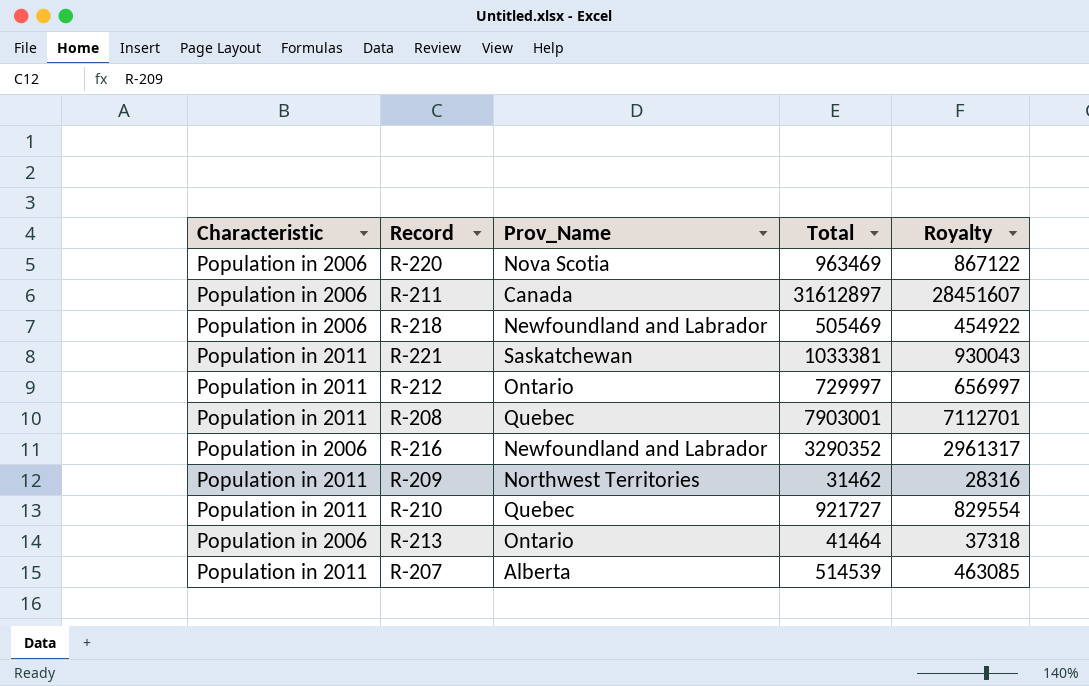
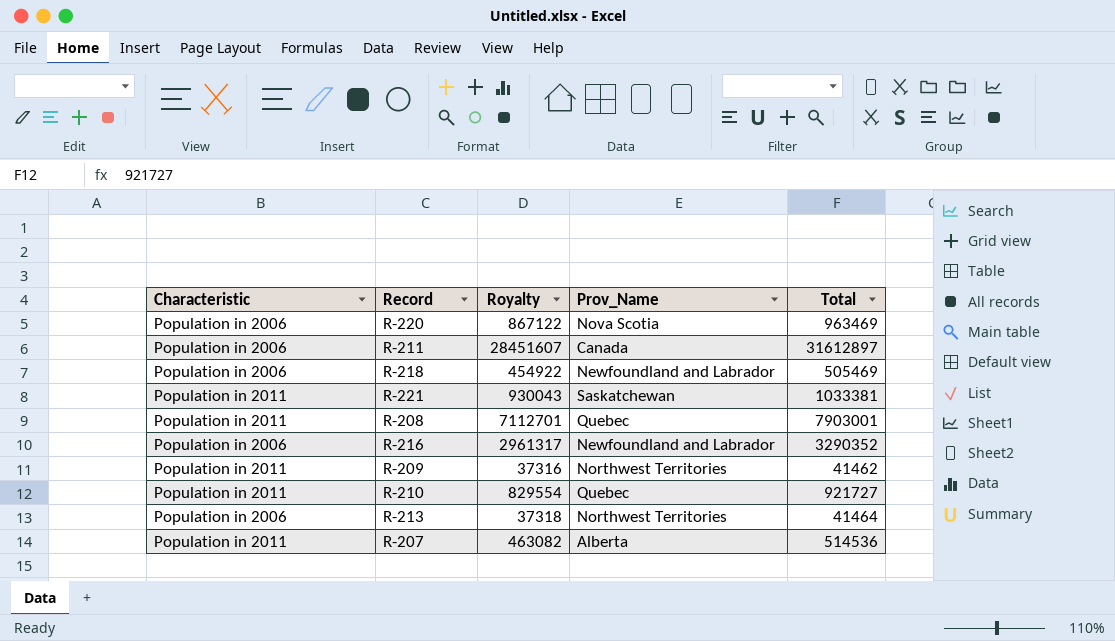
column Royalty | position: 5 -> 3
row R-212: Population in 2011 | Ontario | 729997 | 656997 -> none
R-209 | Royalty: 28316 -> 37316
R-209 | Total: 31462 -> 41462
R-213 | Prov_Name: Ontario -> Northwest Territories
R-207 | Royalty: 463085 -> 463082
R-207 | Total: 514539 -> 514536

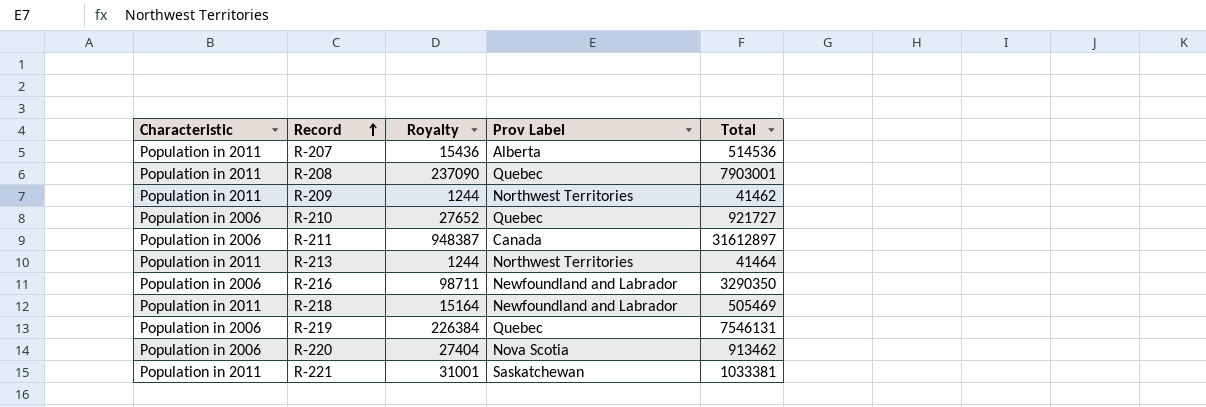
row order: none -> Record ascending
column Royalty | formula: [Total] * 0.9 -> [Total] * 0.03
column name: Prov_Name -> Prov Label
R-210 | Characteristic: Population in 2011 -> Population in 2006
R-213 | Characteristic: Population in 2006 -> Population in 2011
R-216 | Total: 3290352 -> 3290350
R-218 | Characteristic: Population in 2006 -> Population in 2011
row R-219: none -> Population in 2006 | 226384 | Quebec | 7546131
R-220 | Total: 963469 -> 913462

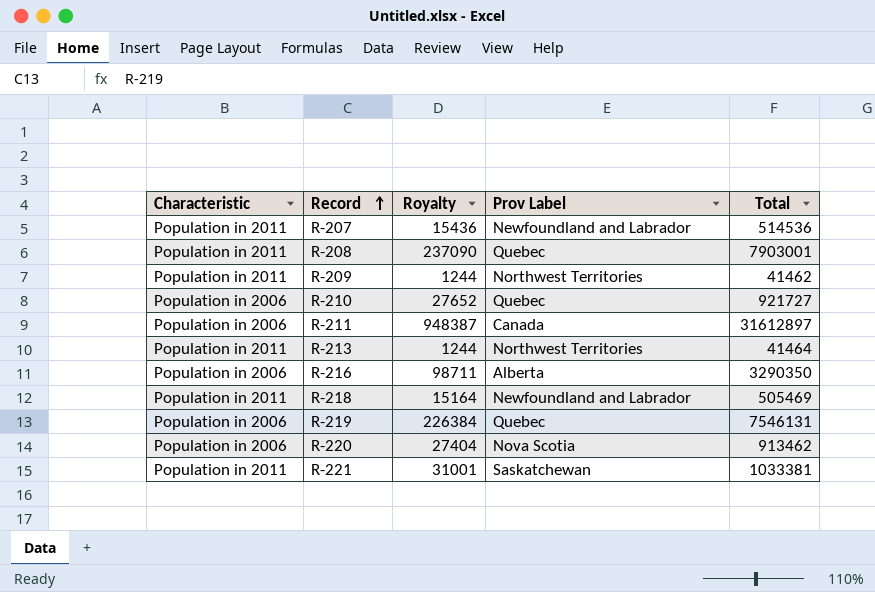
R-207 | Prov Label: Alberta -> Newfoundland and Labrador
R-216 | Prov Label: Newfoundland and Labrador -> Alberta

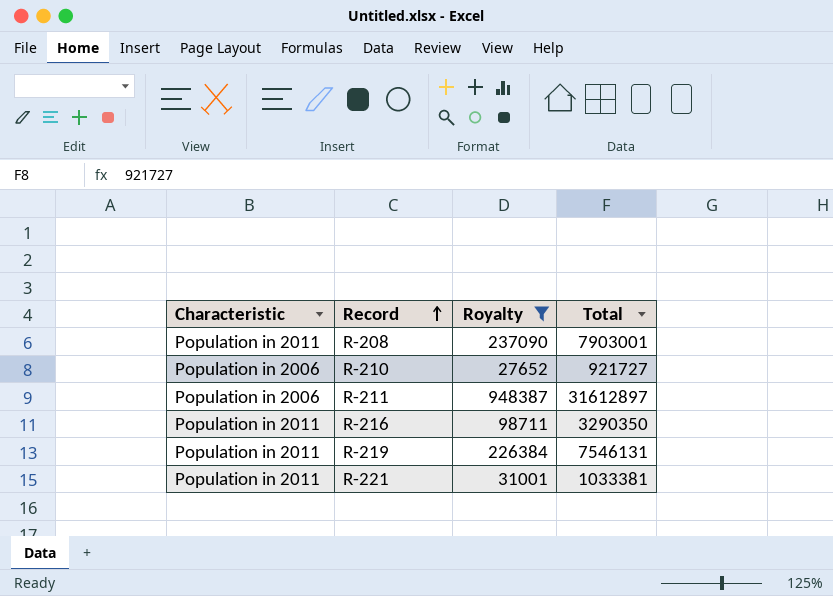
filter: none -> Royalty >= 27652
column Prov Label | position: 4 -> none
R-216 | Characteristic: Population in 2006 -> Population in 2011
R-219 | Characteristic: Population in 2006 -> Population in 2011

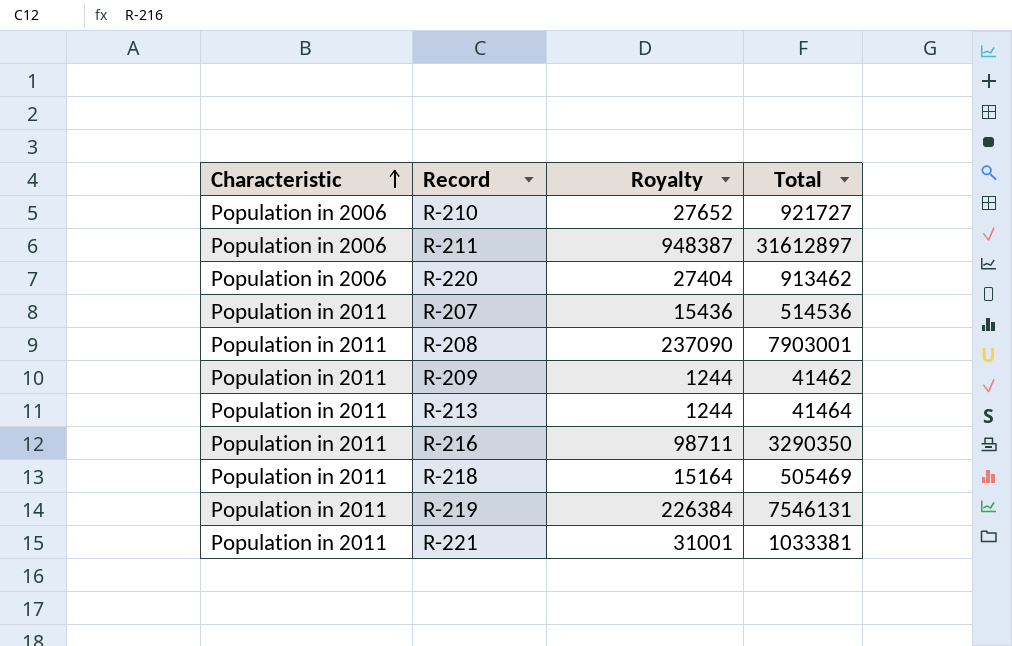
filter: Royalty >= 27652 -> none
row order: Record ascending -> Characteristic ascending

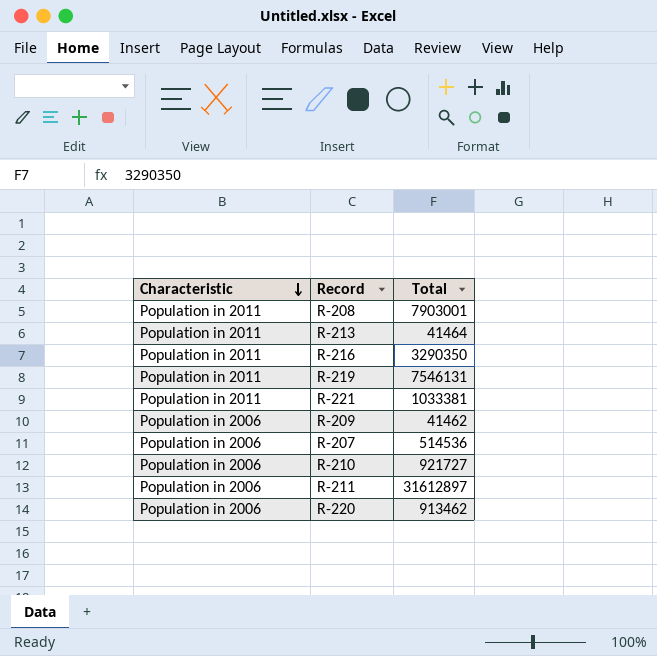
row order: Characteristic ascending -> Characteristic descending
column Royalty | formula: [Total] * 0.03 -> none
row R-218: Population in 2011 | 15164 | 505469 -> none
R-209 | Characteristic: Population in 2011 -> Population in 2006
R-207 | Characteristic: Population in 2011 -> Population in 2006

